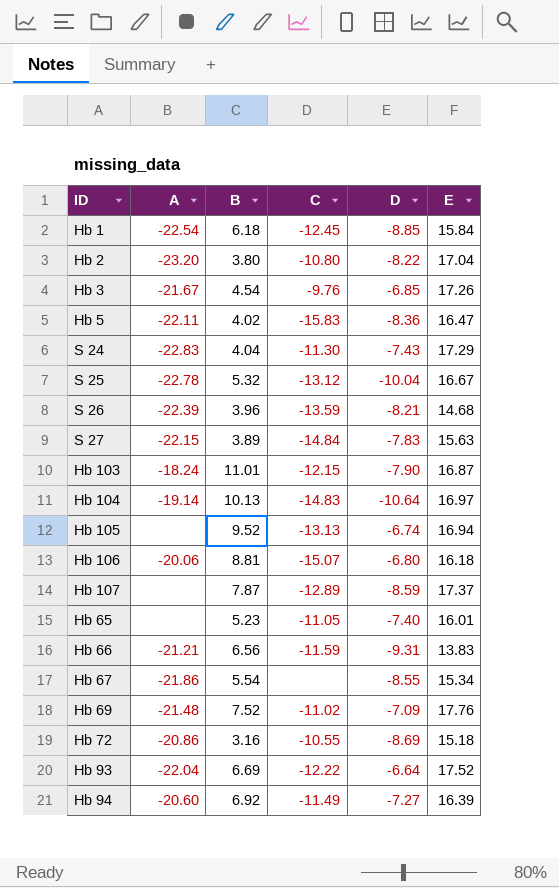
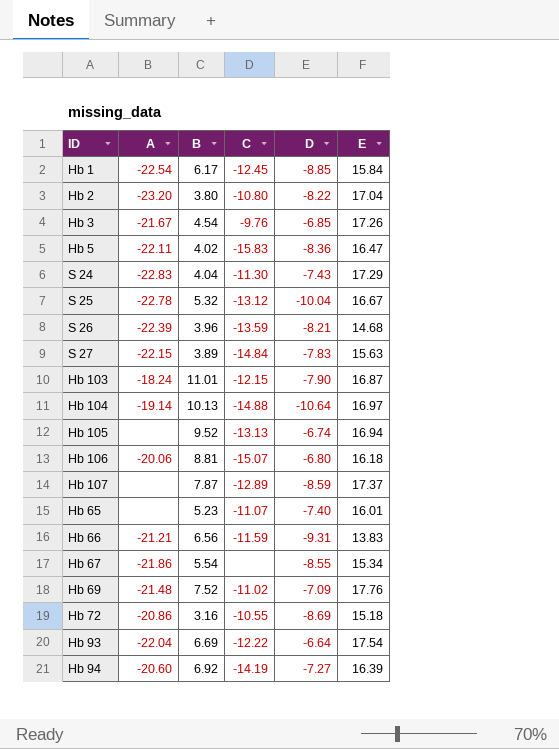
Hb 1 | B: 6.18 -> 6.17
Hb 104 | C: -14.83 -> -14.88
Hb 65 | C: -11.05 -> -11.07
Hb 93 | E: 17.52 -> 17.54
Hb 94 | C: -11.49 -> -14.19

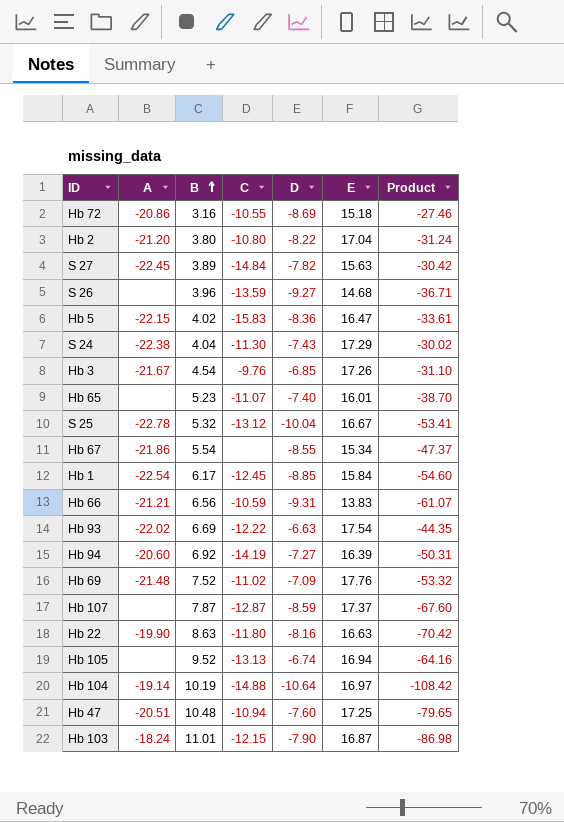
row order: none -> B ascending
column Product | formula: none -> [B] * [D]
row Hb 106: -20.06 | 8.81 | -15.07 | -6.80 | 16.18 -> none
Hb 2 | A: -23.20 -> -21.20
S 27 | A: -22.15 -> -22.45
S 27 | D: -7.83 -> -7.82
S 26 | A: -22.39 -> none
S 26 | D: -8.21 -> -9.27
Hb 5 | A: -22.11 -> -22.15
S 24 | A: -22.83 -> -22.38
Hb 66 | C: -11.59 -> -10.59
Hb 93 | A: -22.04 -> -22.02
Hb 93 | D: -6.64 -> -6.63
Hb 107 | C: -12.89 -> -12.87
row Hb 22: none -> -19.90 | 8.63 | -11.80 | -8.16 | 16.63 | -70.42
Hb 104 | B: 10.13 -> 10.19
row Hb 47: none -> -20.51 | 10.48 | -10.94 | -7.60 | 17.25 | -79.65

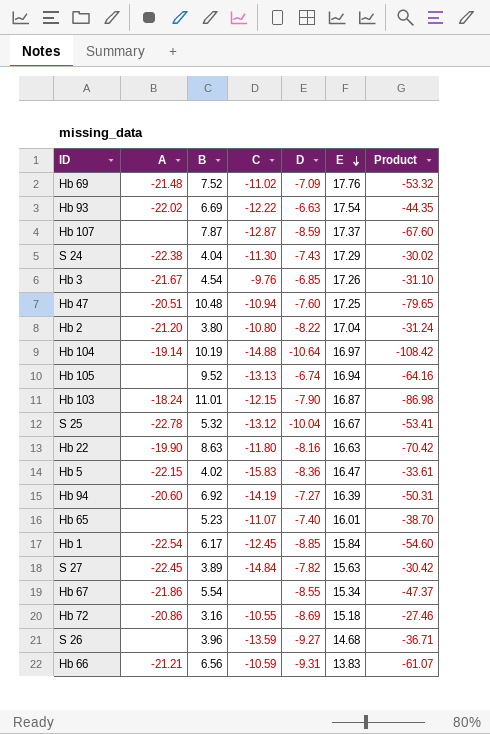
row order: B ascending -> E descending

